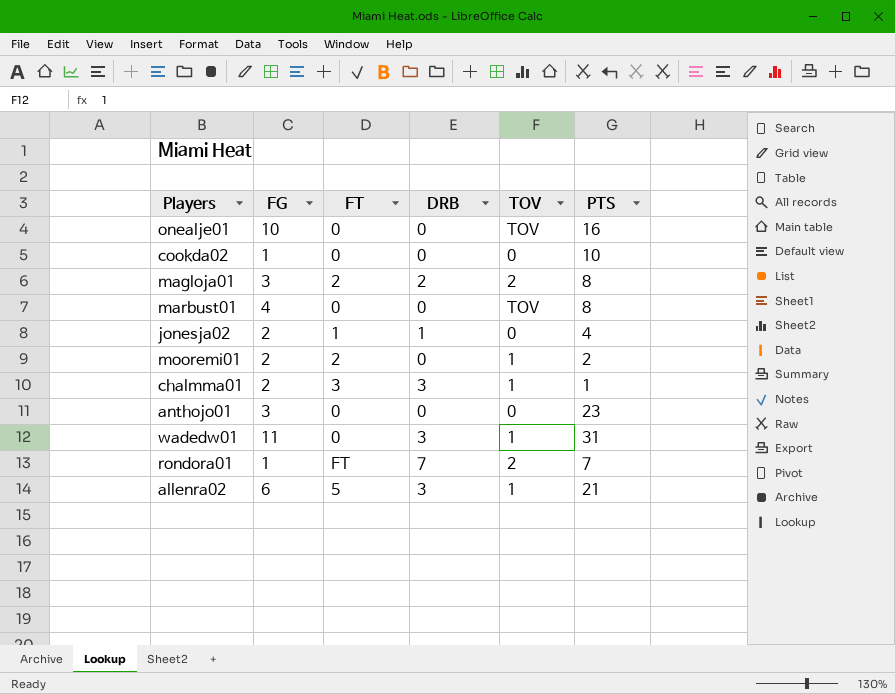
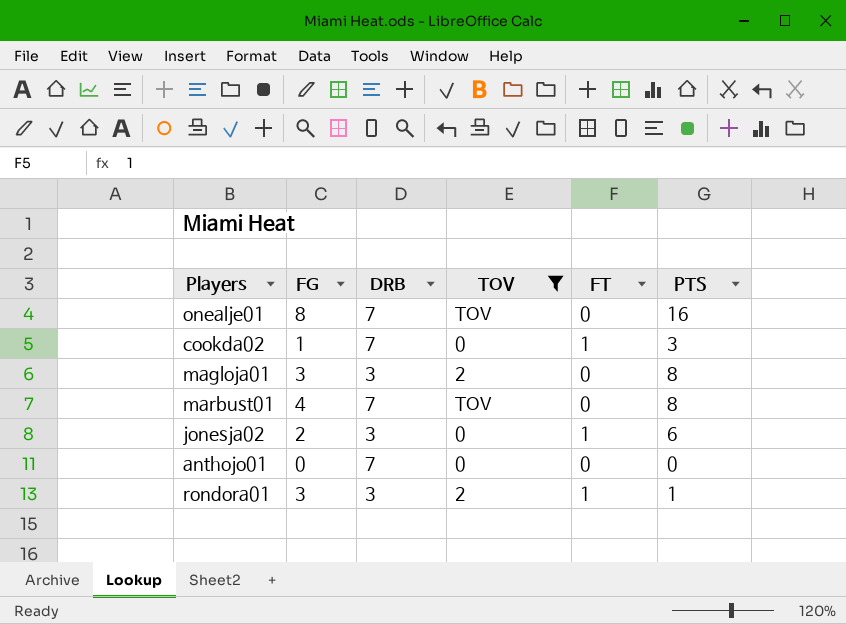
filter: none -> TOV != 1
column FT | position: 3 -> 5
onealje01 | FG: 10 -> 8
onealje01 | DRB: 0 -> 7
cookda02 | DRB: 0 -> 7
cookda02 | FT: 0 -> 1
cookda02 | PTS: 10 -> 3
magloja01 | DRB: 2 -> 3
magloja01 | FT: 2 -> 0
marbust01 | DRB: 0 -> 7
jonesja02 | DRB: 1 -> 3
jonesja02 | PTS: 4 -> 6
anthojo01 | FG: 3 -> 0
anthojo01 | DRB: 0 -> 7
anthojo01 | PTS: 23 -> 0
rondora01 | FG: 1 -> 3
rondora01 | DRB: 7 -> 3
rondora01 | FT: FT -> 1
rondora01 | PTS: 7 -> 1

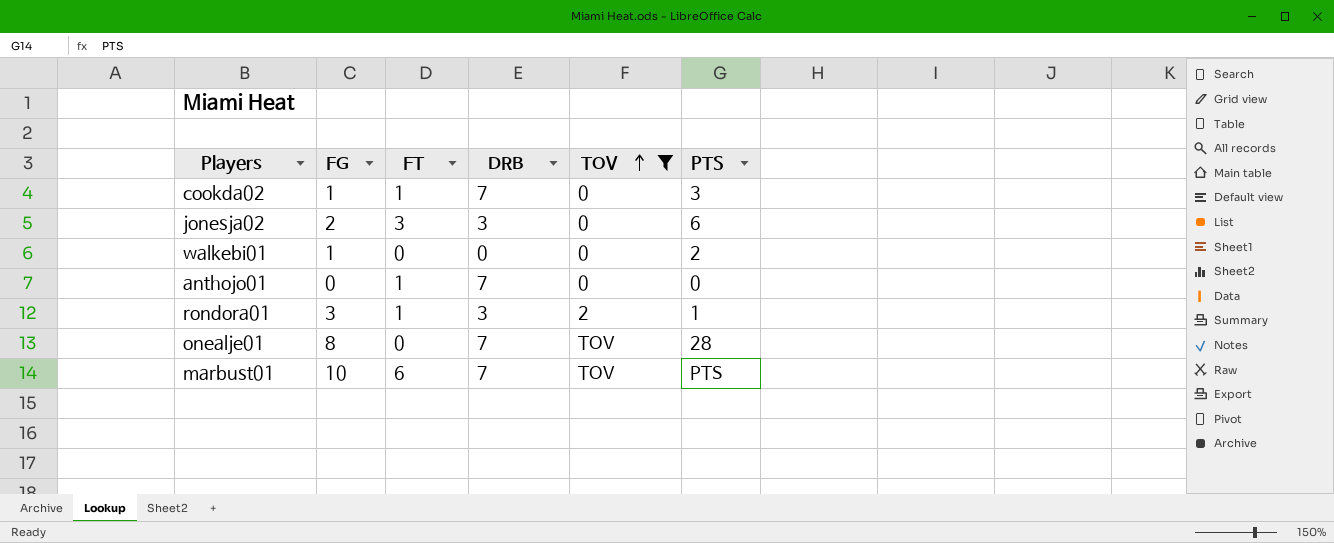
row order: none -> TOV ascending
column FT | position: 5 -> 3
row magloja01: 3 | 3 | 2 | 0 | 8 -> none
jonesja02 | FT: 1 -> 3
row walkebi01: none -> 1 | 0 | 0 | 0 | 2
anthojo01 | FT: 0 -> 1
onealje01 | PTS: 16 -> 28
marbust01 | FG: 4 -> 10
marbust01 | FT: 0 -> 6
marbust01 | PTS: 8 -> PTS

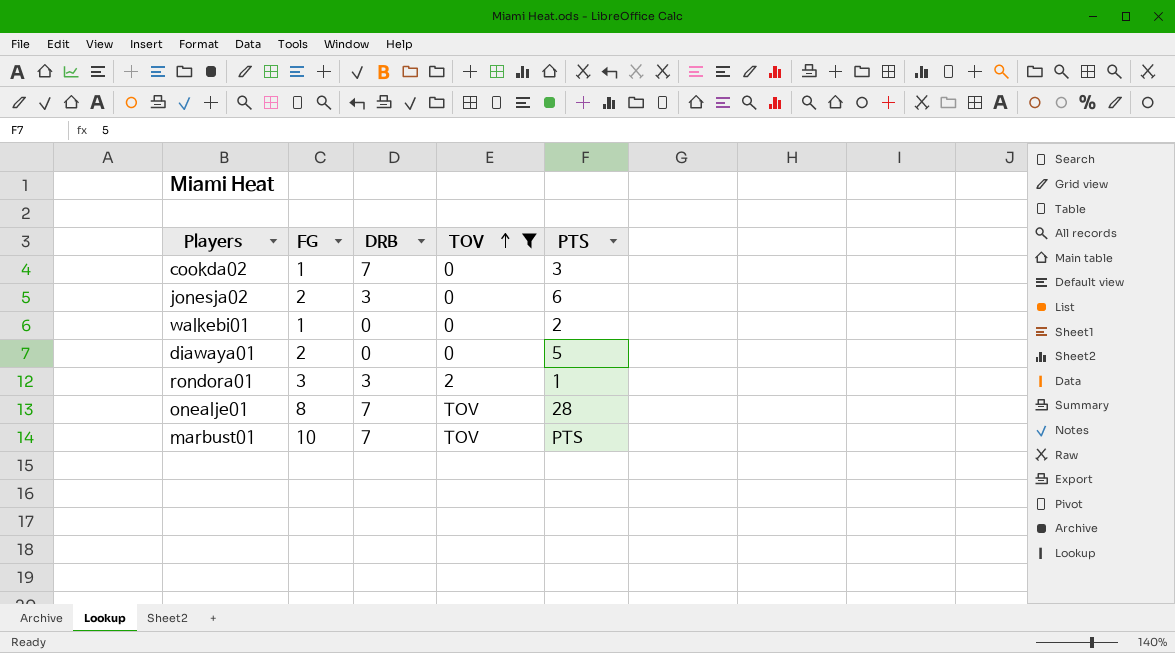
column FT | position: 3 -> none
row anthojo01: 0 | 1 | 7 | 0 | 0 -> none
row diawaya01: none -> 2 | 0 | 0 | 5

